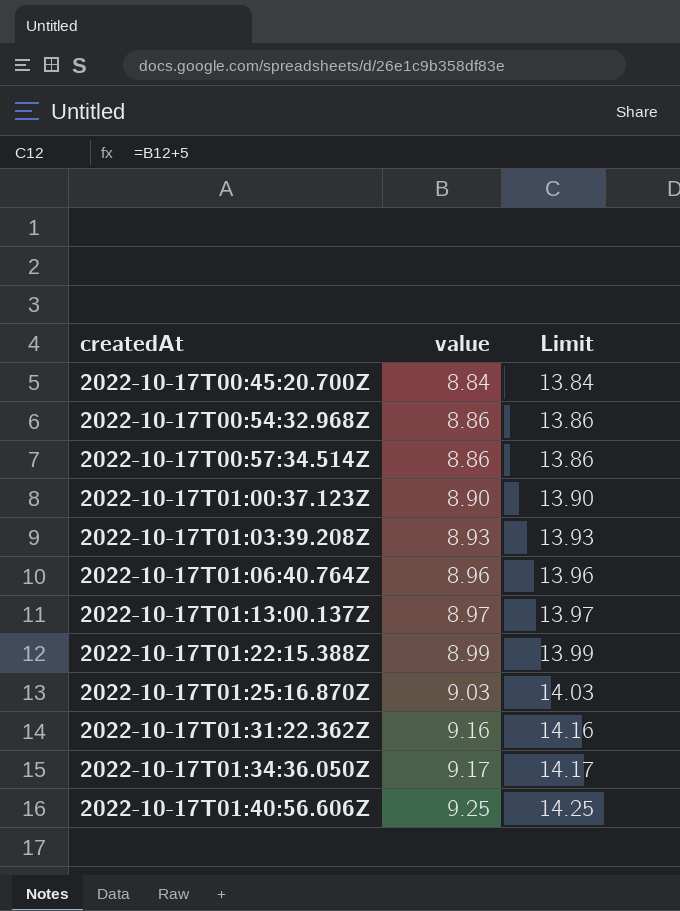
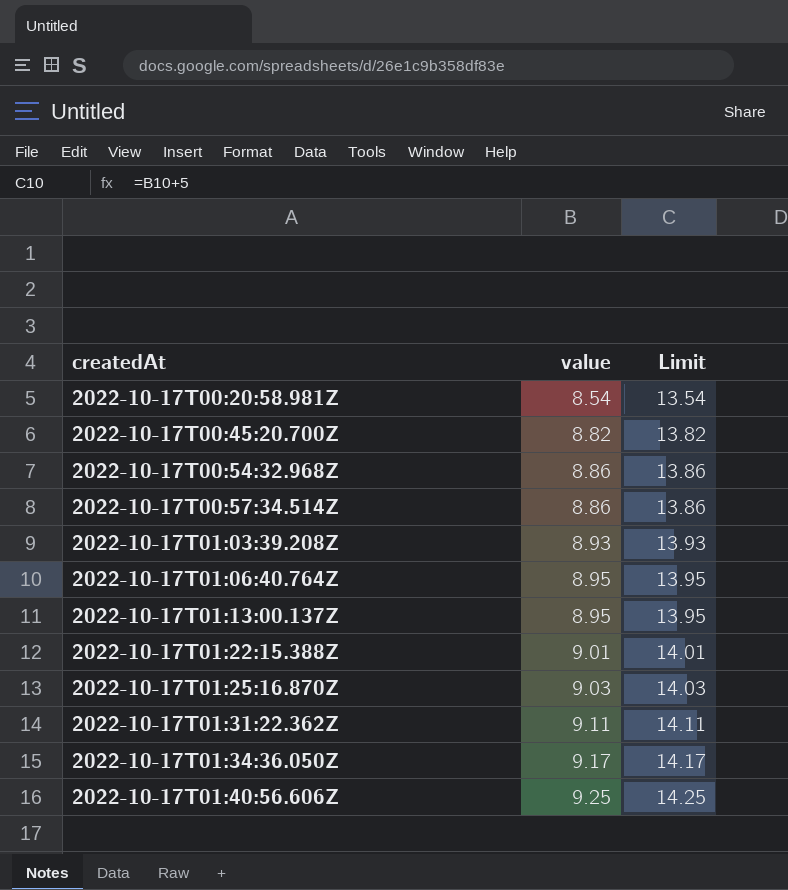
row 2022-10-17T01:00:37.123Z: 8.90 | 13.90 -> none
row 2022-10-17T00:20:58.981Z: none -> 8.54 | 13.54
2022-10-17T00:45:20.700Z | value: 8.84 -> 8.82
2022-10-17T00:45:20.700Z | Limit: 13.84 -> 13.82
2022-10-17T01:06:40.764Z | value: 8.96 -> 8.95
2022-10-17T01:06:40.764Z | Limit: 13.96 -> 13.95
2022-10-17T01:13:00.137Z | value: 8.97 -> 8.95
2022-10-17T01:13:00.137Z | Limit: 13.97 -> 13.95
2022-10-17T01:22:15.388Z | value: 8.99 -> 9.01
2022-10-17T01:22:15.388Z | Limit: 13.99 -> 14.01
2022-10-17T01:31:22.362Z | value: 9.16 -> 9.11
2022-10-17T01:31:22.362Z | Limit: 14.16 -> 14.11

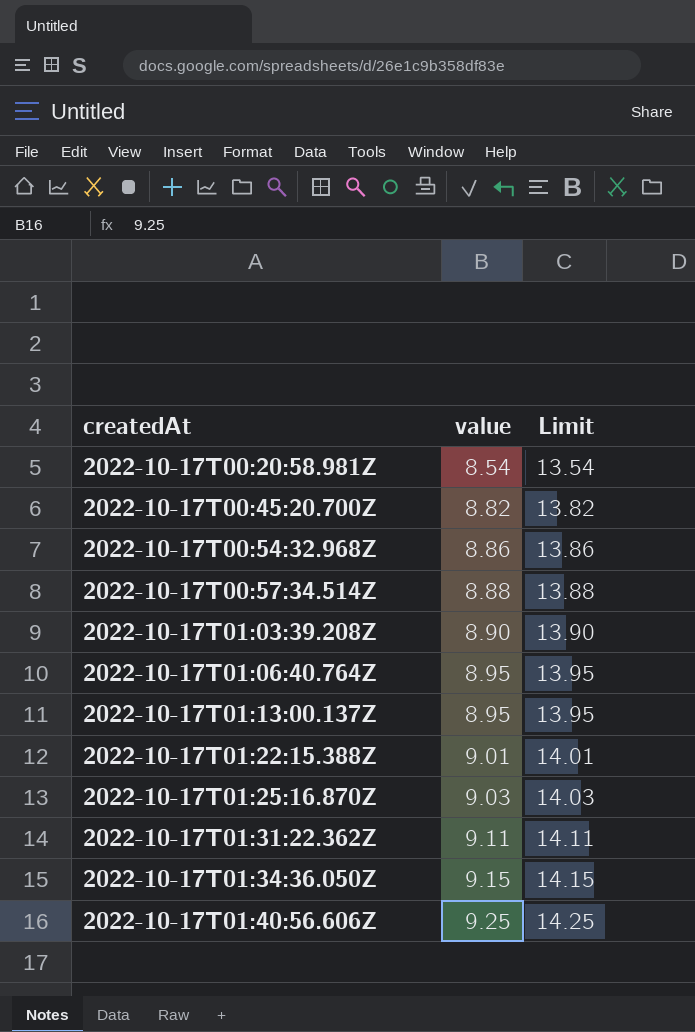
2022-10-17T00:57:34.514Z | value: 8.86 -> 8.88
2022-10-17T00:57:34.514Z | Limit: 13.86 -> 13.88
2022-10-17T01:03:39.208Z | value: 8.93 -> 8.90
2022-10-17T01:03:39.208Z | Limit: 13.93 -> 13.90
2022-10-17T01:34:36.050Z | value: 9.17 -> 9.15
2022-10-17T01:34:36.050Z | Limit: 14.17 -> 14.15

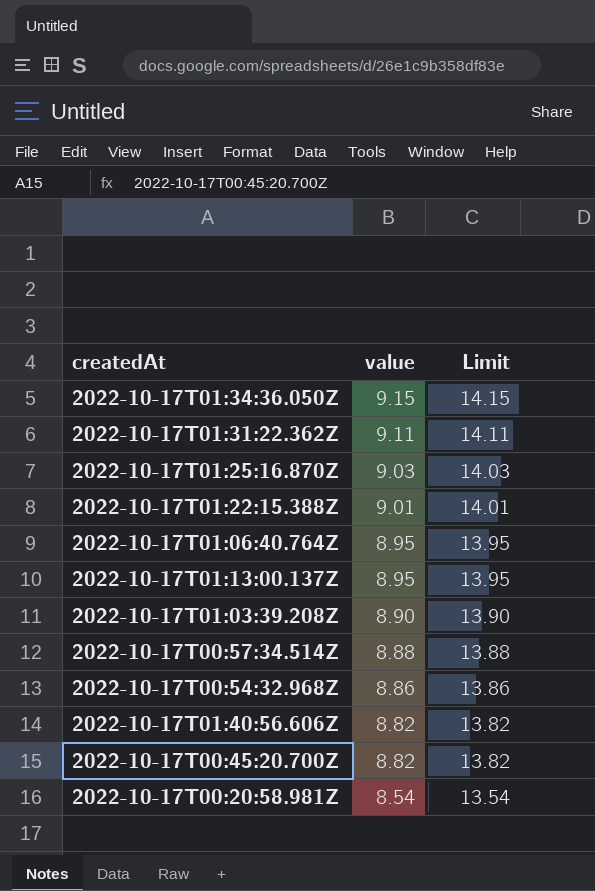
row order: createdAt ascending -> value descending
2022-10-17T01:40:56.606Z | value: 9.25 -> 8.82
2022-10-17T01:40:56.606Z | Limit: 14.25 -> 13.82

